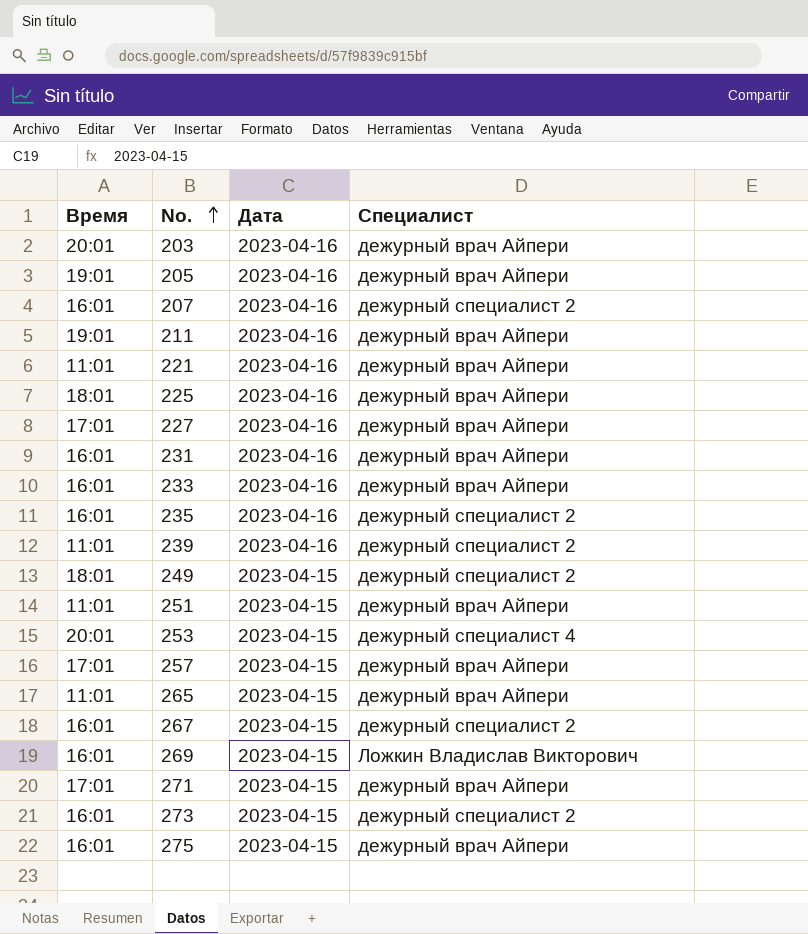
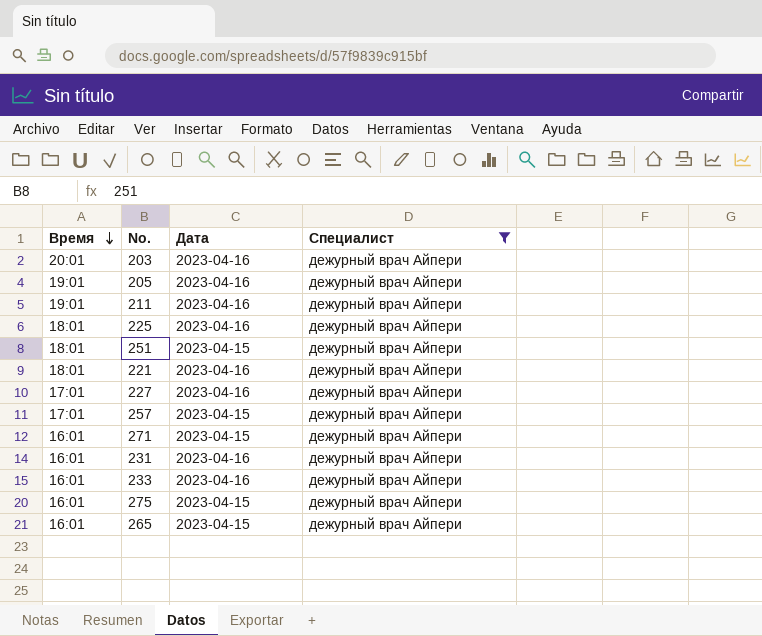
filter: none -> Специалист = дежурный врач Айпери
row order: No. ascending -> Время descending
251 | Время: 11:01 -> 18:01
221 | Время: 11:01 -> 18:01
271 | Время: 17:01 -> 16:01
265 | Время: 11:01 -> 16:01

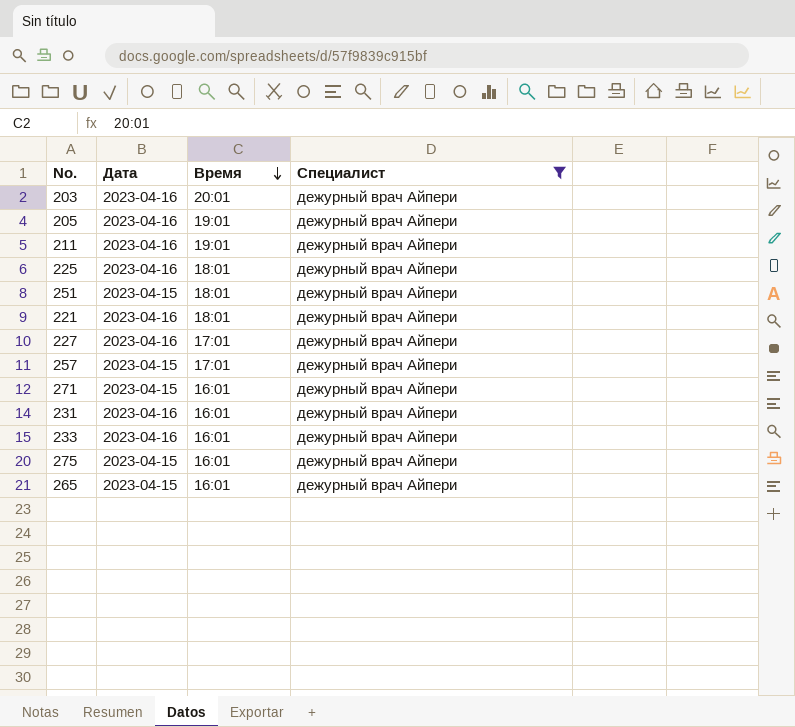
column Время | position: 1 -> 3

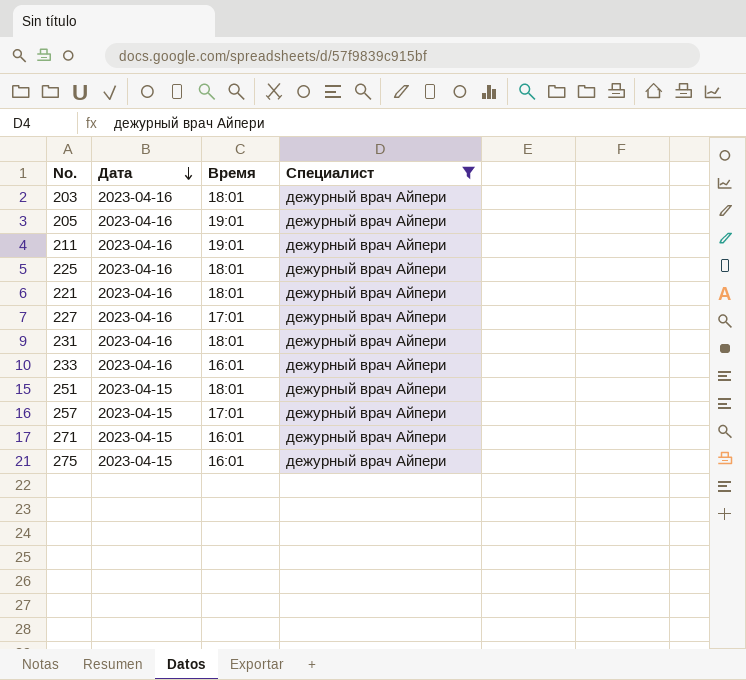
row order: Время descending -> Дата descending
row 265: 2023-04-15 | 16:01 | дежурный врач Айпери -> none
203 | Время: 20:01 -> 18:01
231 | Время: 16:01 -> 18:01

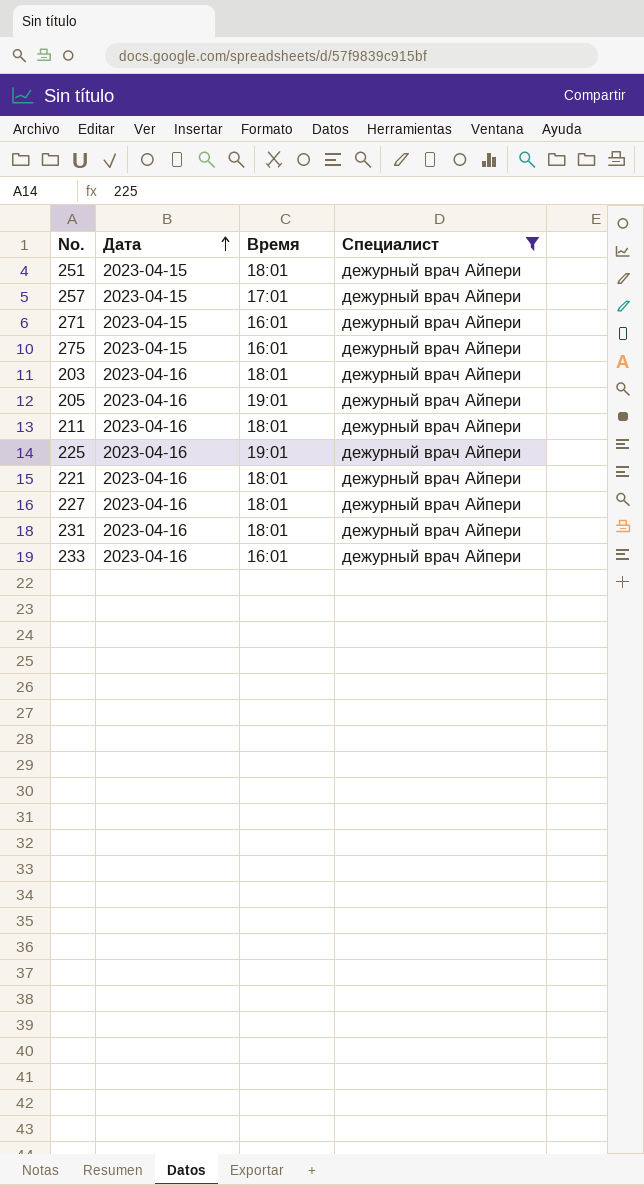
row order: Дата descending -> Дата ascending
211 | Время: 19:01 -> 18:01
225 | Время: 18:01 -> 19:01
227 | Время: 17:01 -> 18:01

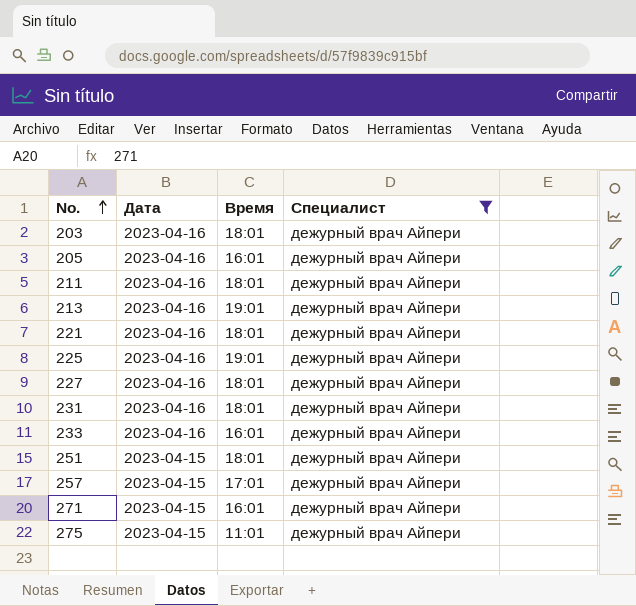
row order: Дата ascending -> No. ascending
205 | Время: 19:01 -> 16:01
row 213: none -> 2023-04-16 | 19:01 | дежурный врач Айпери
275 | Время: 16:01 -> 11:01

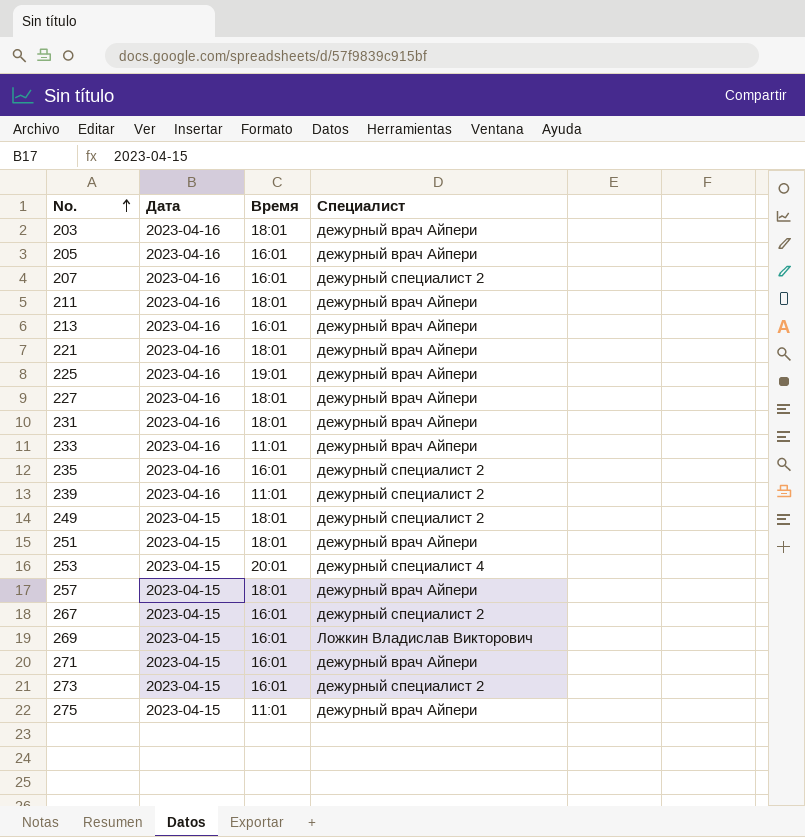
filter: Специалист = дежурный врач Айпери -> none
213 | Время: 19:01 -> 16:01
233 | Время: 16:01 -> 11:01
257 | Время: 17:01 -> 18:01

